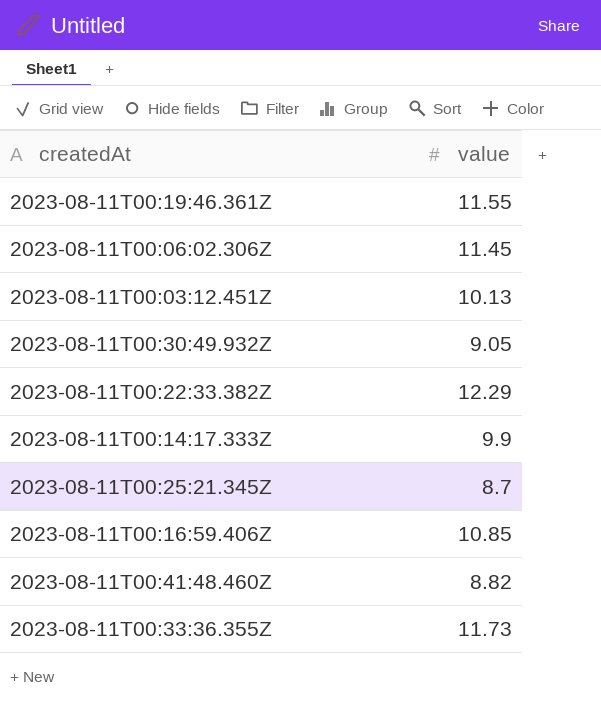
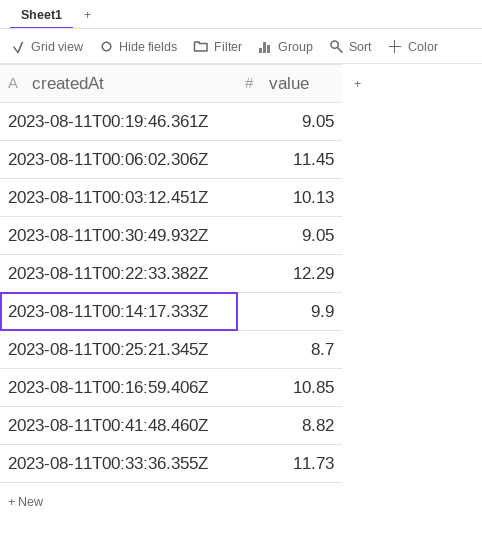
2023-08-11T00:19:46.361Z | value: 11.55 -> 9.05

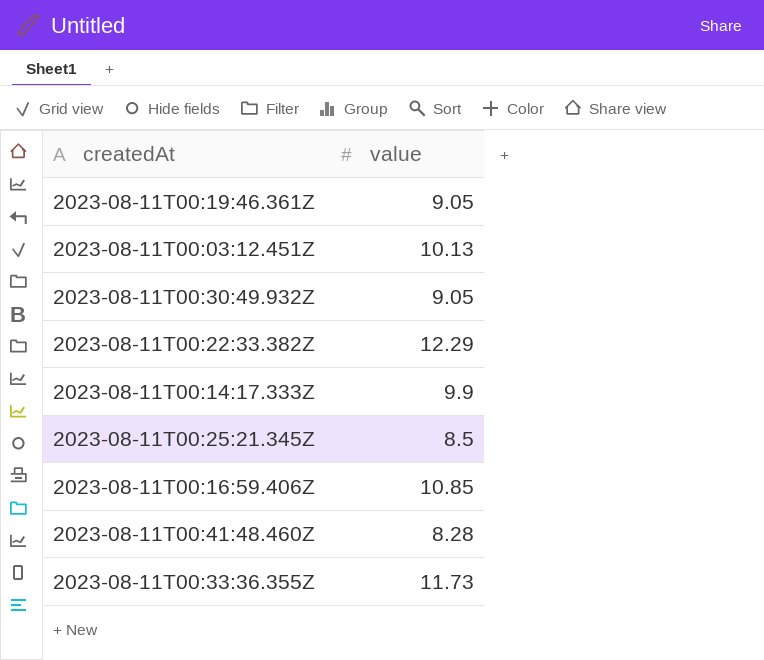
row 2023-08-11T00:06:02.306Z: 11.45 -> none
2023-08-11T00:25:21.345Z | value: 8.7 -> 8.5
2023-08-11T00:41:48.460Z | value: 8.82 -> 8.28

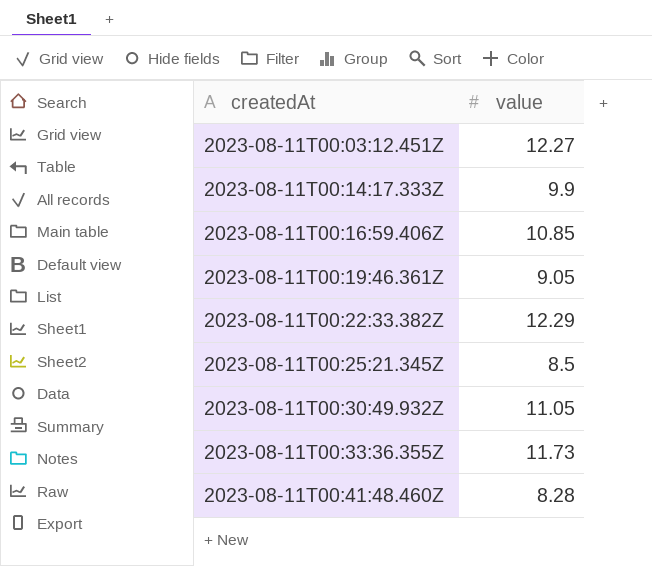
row order: none -> createdAt ascending
2023-08-11T00:03:12.451Z | value: 10.13 -> 12.27
2023-08-11T00:30:49.932Z | value: 9.05 -> 11.05

